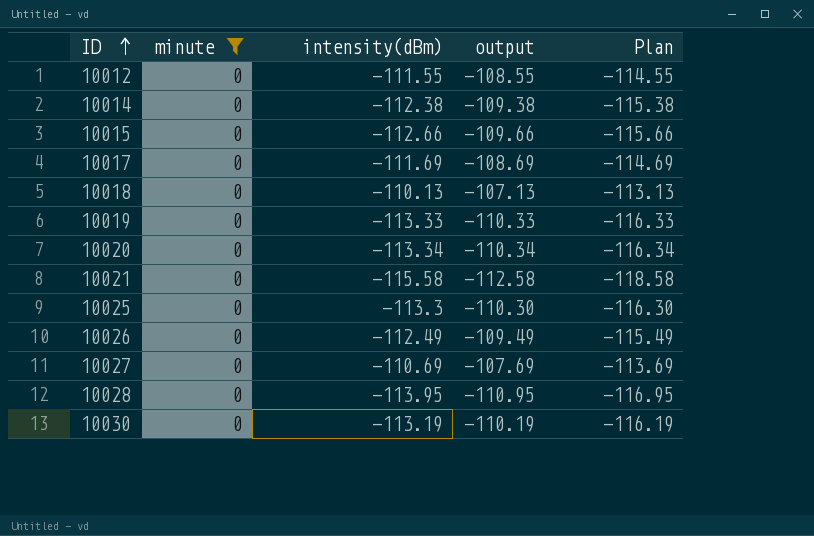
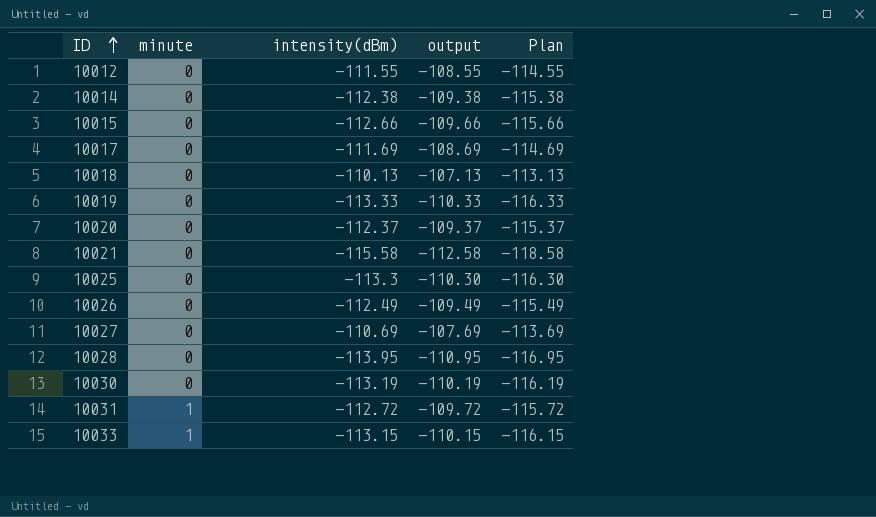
filter: minute = 0 -> none
10020 | intensity(dBm): -113.34 -> -112.37
10020 | output: -110.34 -> -109.37
10020 | Plan: -116.34 -> -115.37

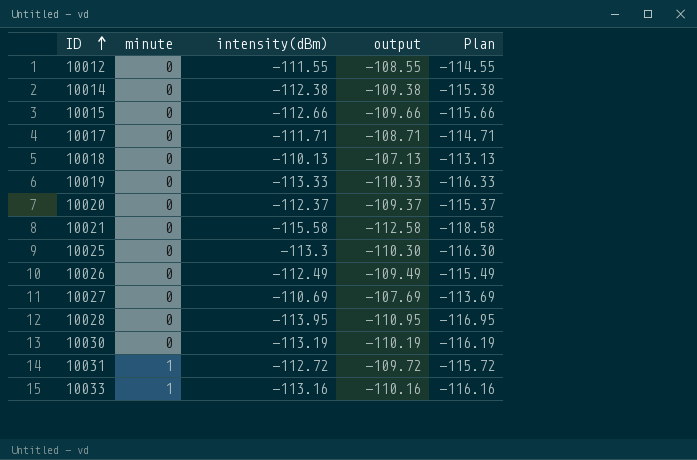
10017 | intensity(dBm): -111.69 -> -111.71
10017 | output: -108.69 -> -108.71
10017 | Plan: -114.69 -> -114.71
10033 | intensity(dBm): -113.15 -> -113.16
10033 | output: -110.15 -> -110.16
10033 | Plan: -116.15 -> -116.16

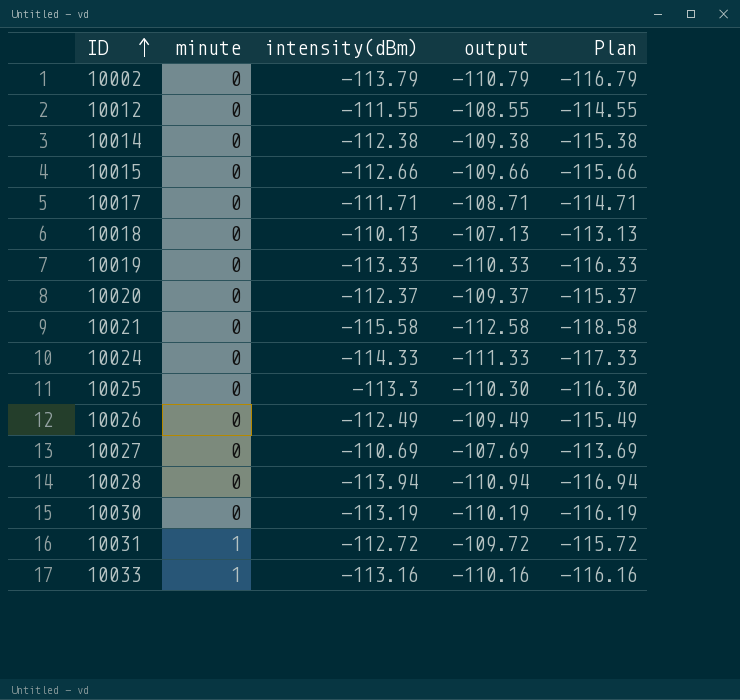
row 10002: none -> 0 | -113.79 | -110.79 | -116.79
row 10024: none -> 0 | -114.33 | -111.33 | -117.33
10028 | intensity(dBm): -113.95 -> -113.94
10028 | output: -110.95 -> -110.94
10028 | Plan: -116.95 -> -116.94

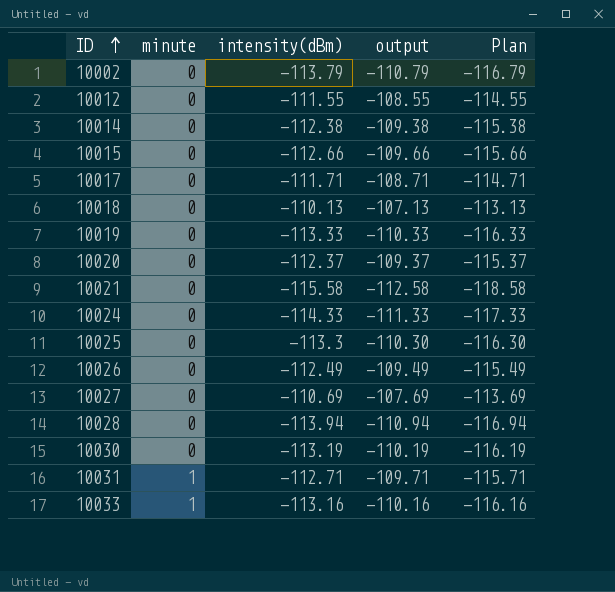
10031 | intensity(dBm): -112.72 -> -112.71
10031 | output: -109.72 -> -109.71
10031 | Plan: -115.72 -> -115.71

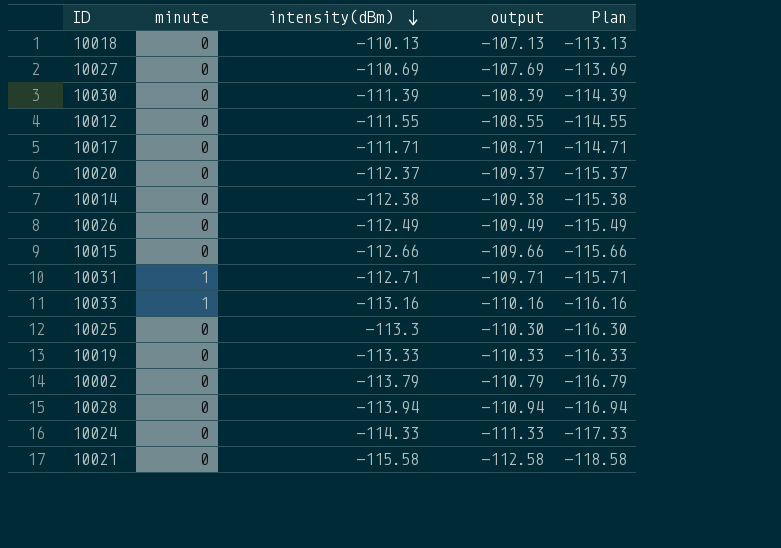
row order: ID ascending -> intensity(dBm) descending
10030 | intensity(dBm): -113.19 -> -111.39
10030 | output: -110.19 -> -108.39
10030 | Plan: -116.19 -> -114.39

